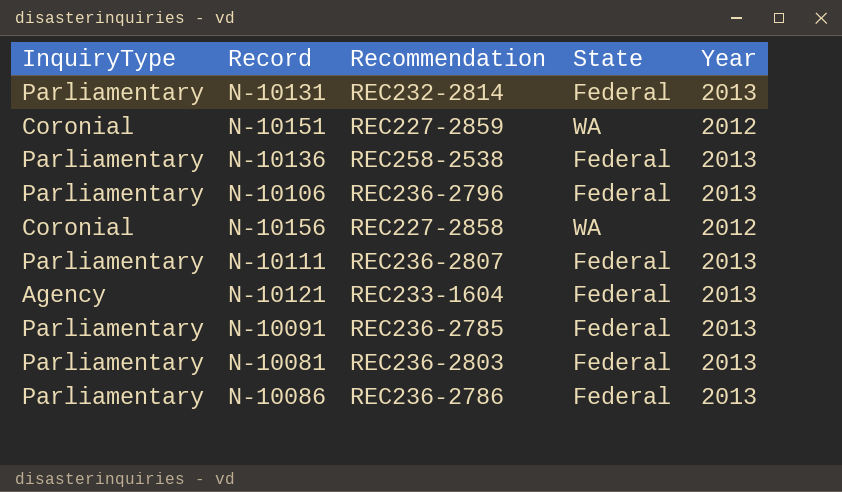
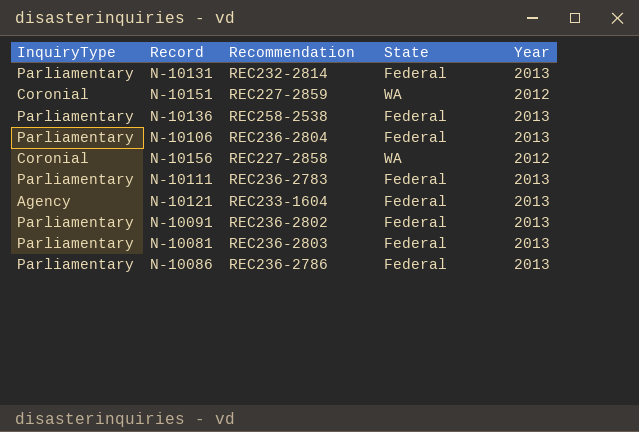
N-10106 | Recommendation: REC236-2796 -> REC236-2804
N-10111 | Recommendation: REC236-2807 -> REC236-2783
N-10091 | Recommendation: REC236-2785 -> REC236-2802

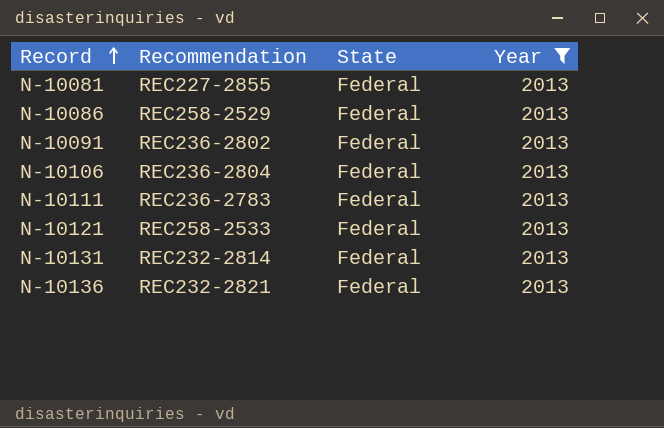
filter: none -> Year = 2013
row order: none -> Record ascending
column InquiryType | position: 1 -> none
N-10081 | Recommendation: REC236-2803 -> REC227-2855
N-10086 | Recommendation: REC236-2786 -> REC258-2529
N-10121 | Recommendation: REC233-1604 -> REC258-2533
N-10136 | Recommendation: REC258-2538 -> REC232-2821

